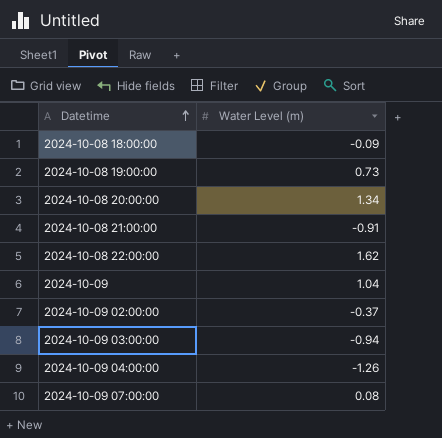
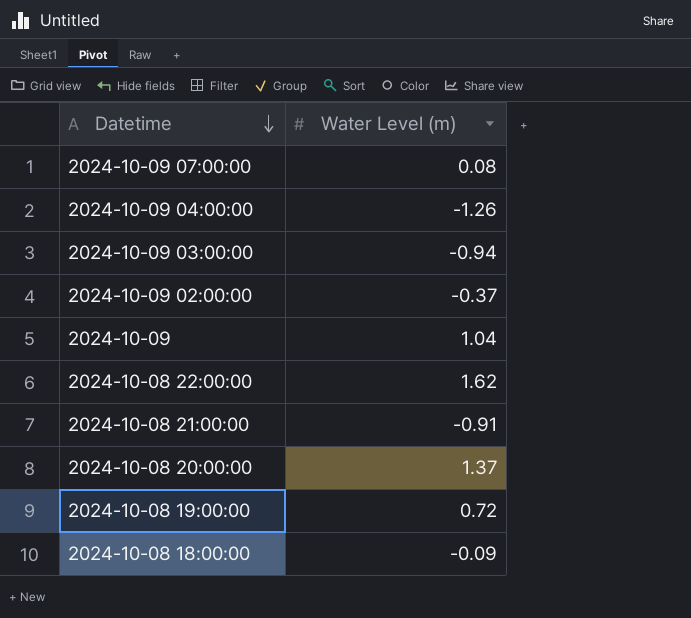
row order: Datetime ascending -> Datetime descending
2024-10-08 20:00:00 | Water Level (m): 1.34 -> 1.37
2024-10-08 19:00:00 | Water Level (m): 0.73 -> 0.72

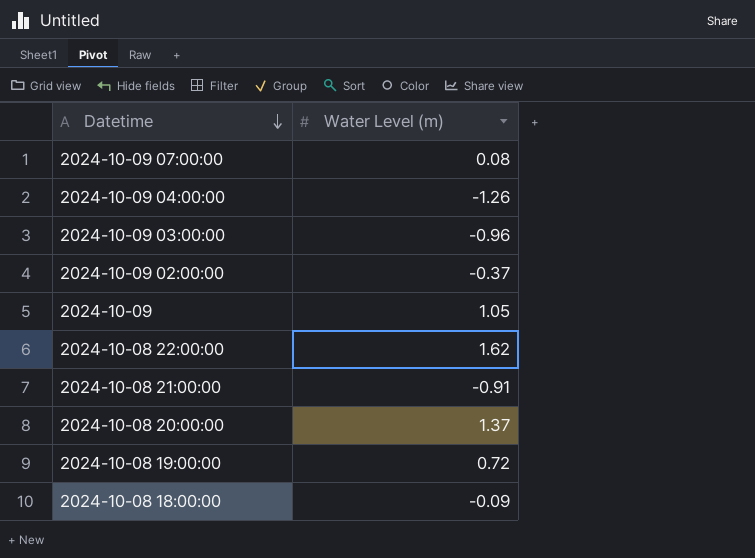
2024-10-09 03:00:00 | Water Level (m): -0.94 -> -0.96
2024-10-09 | Water Level (m): 1.04 -> 1.05

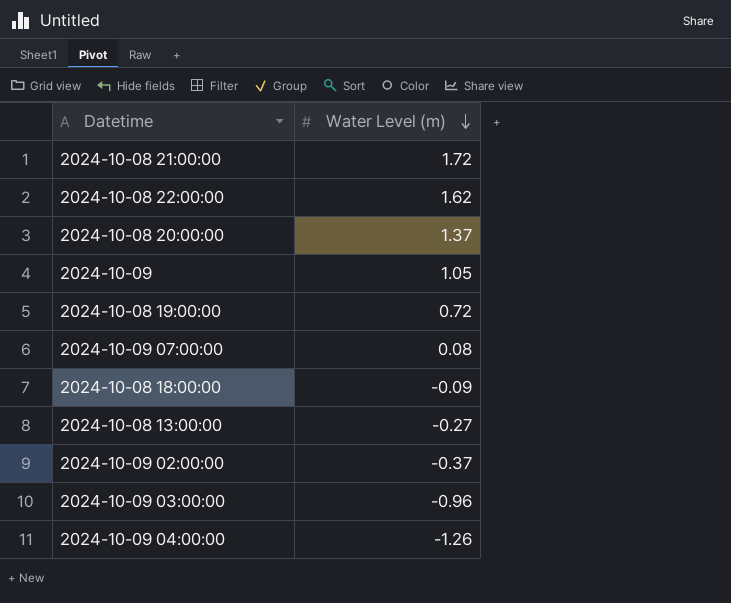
row order: Datetime descending -> Water Level (m) descending
2024-10-08 21:00:00 | Water Level (m): -0.91 -> 1.72
row 2024-10-08 13:00:00: none -> -0.27

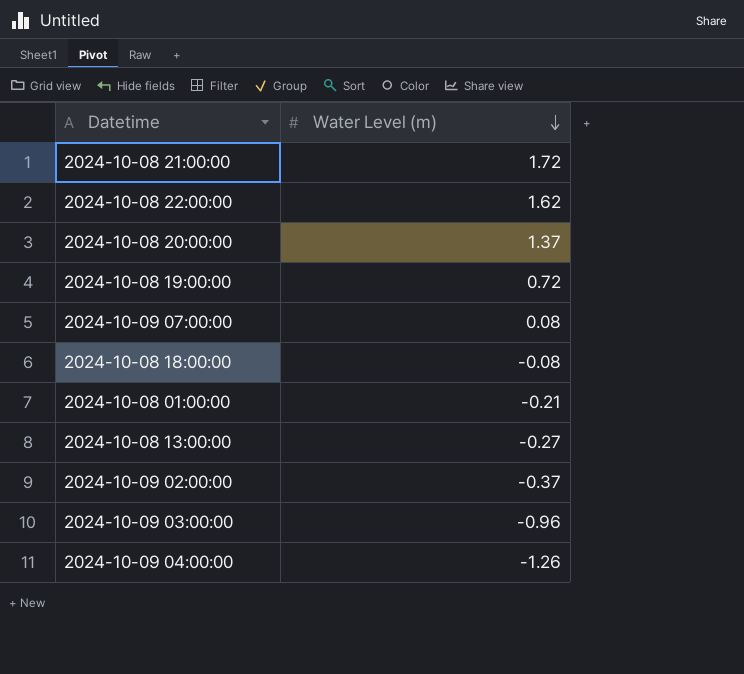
row 2024-10-09: 1.05 -> none
2024-10-08 18:00:00 | Water Level (m): -0.09 -> -0.08
row 2024-10-08 01:00:00: none -> -0.21

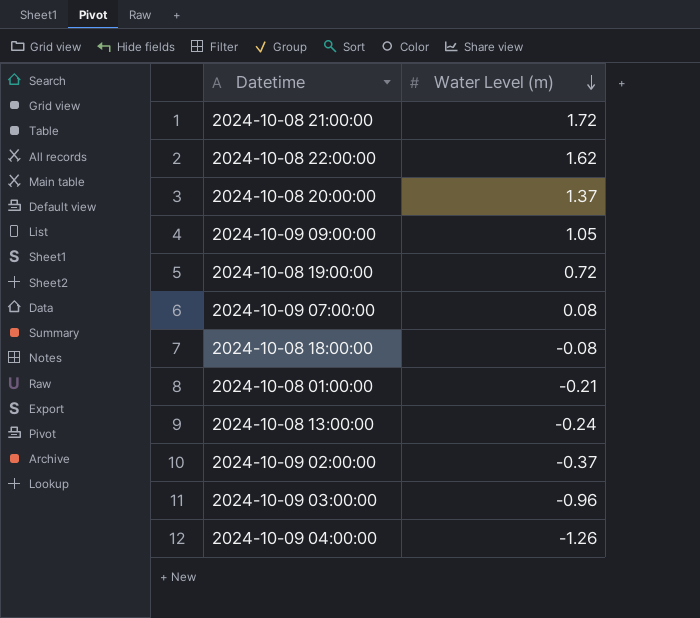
row 2024-10-09 09:00:00: none -> 1.05
2024-10-08 13:00:00 | Water Level (m): -0.27 -> -0.24

